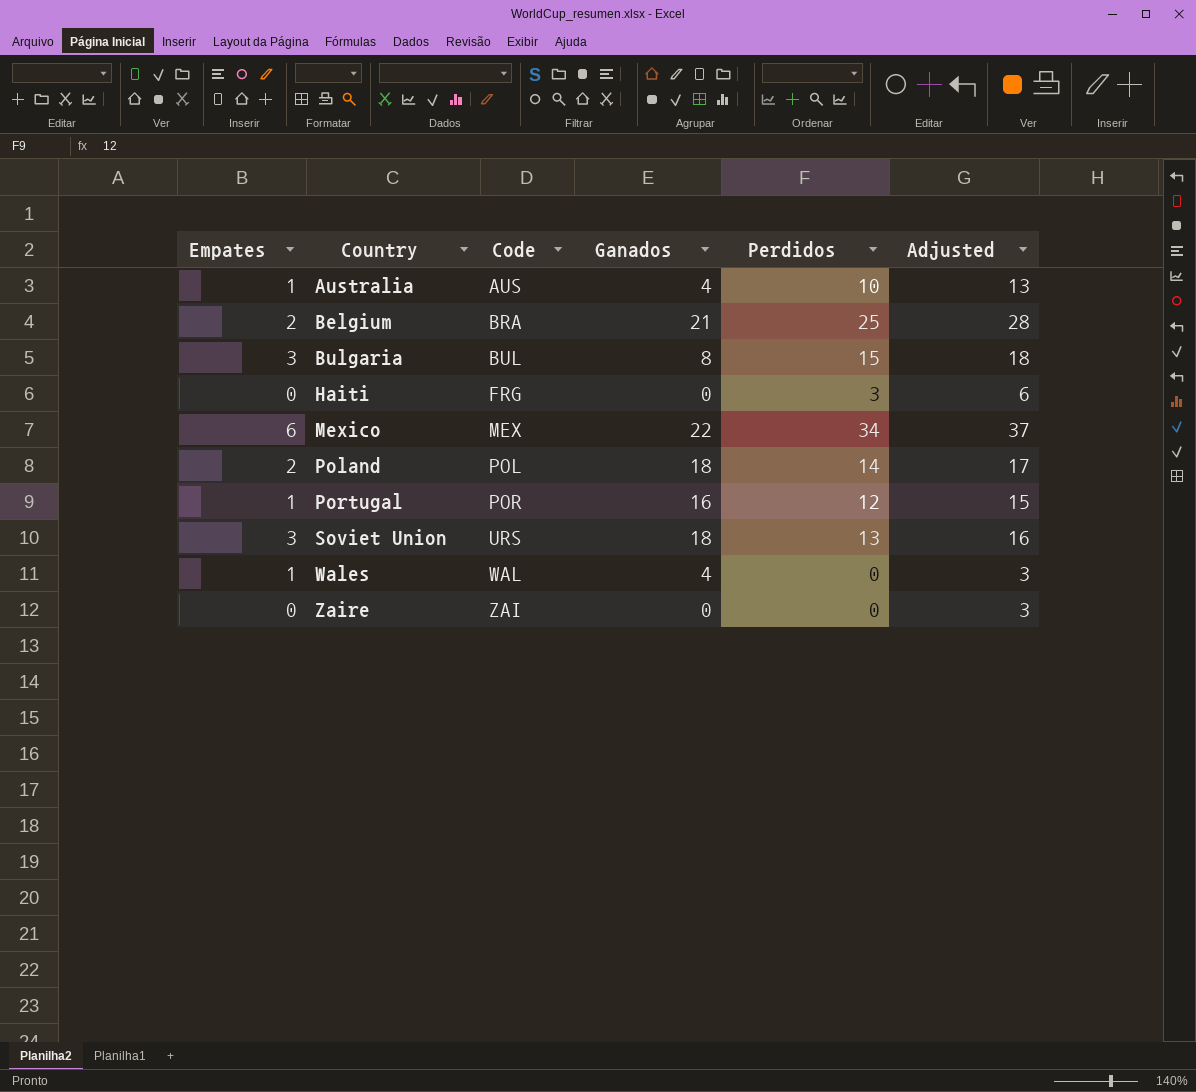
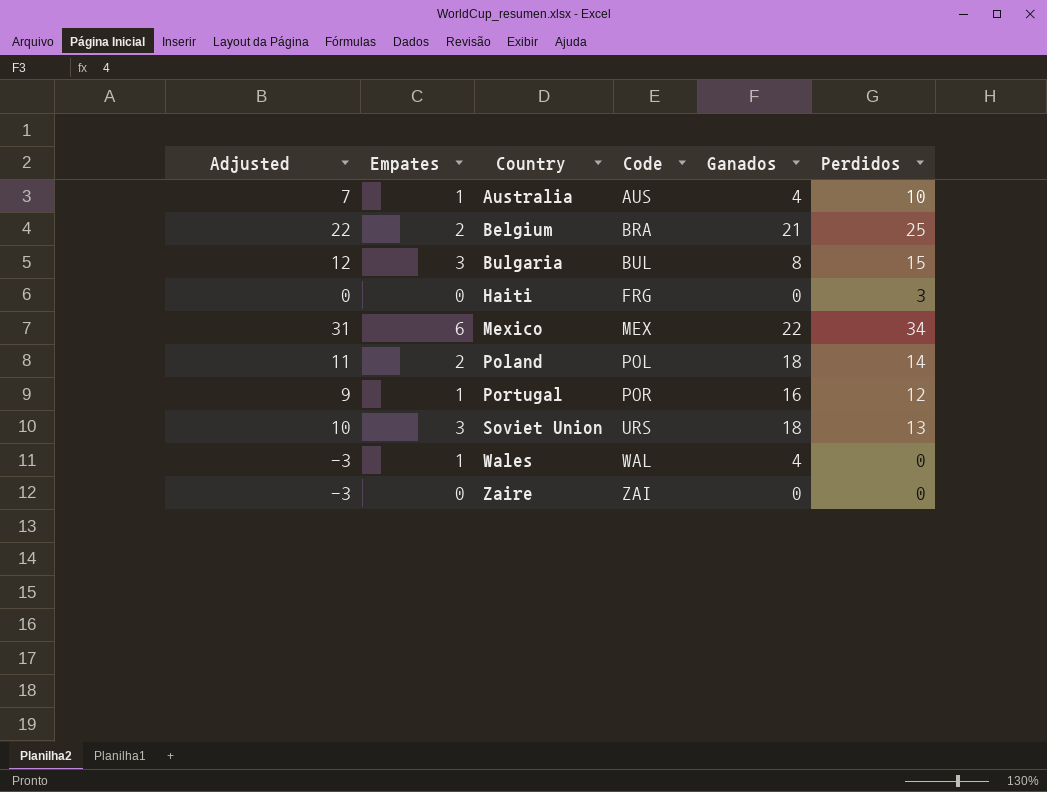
column Adjusted | formula: [Perdidos] + 3 -> [Perdidos] - 3
column Adjusted | position: 6 -> 1

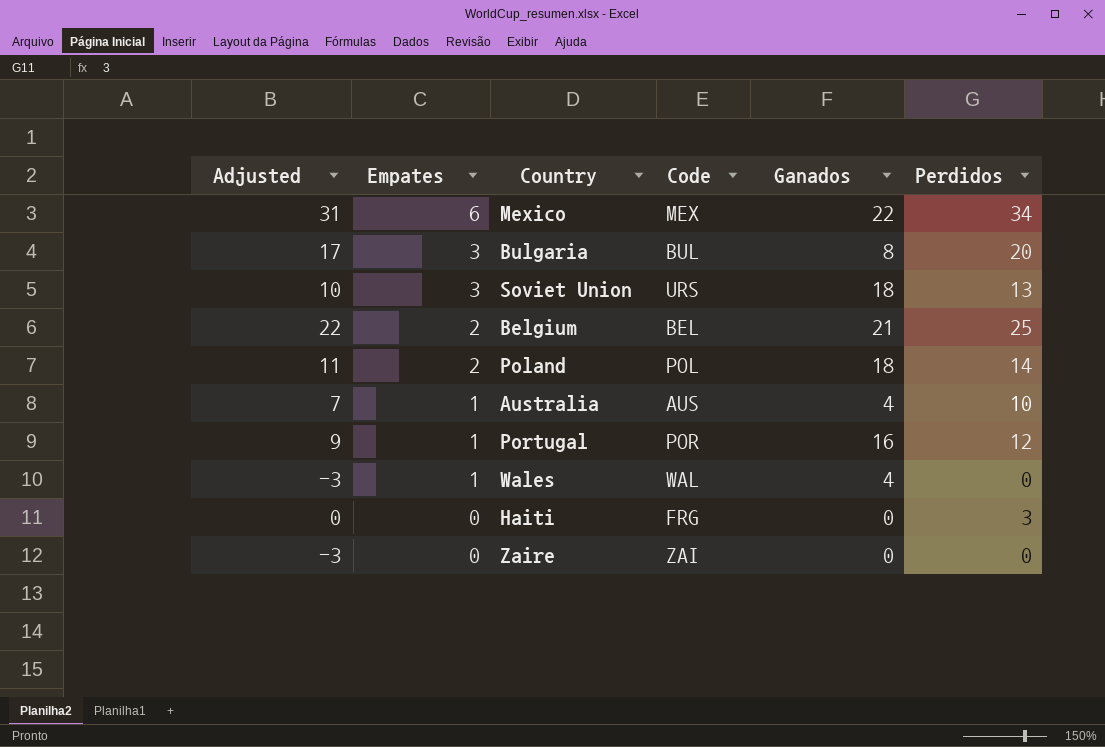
row order: Country ascending -> Empates descending
Bulgaria | Adjusted: 12 -> 17
Bulgaria | Perdidos: 15 -> 20
Belgium | Code: BRA -> BEL

